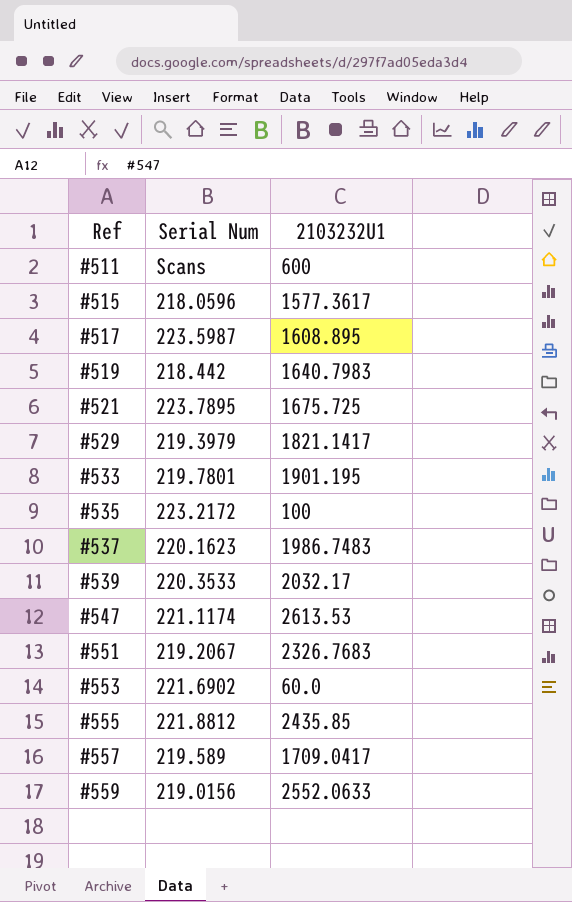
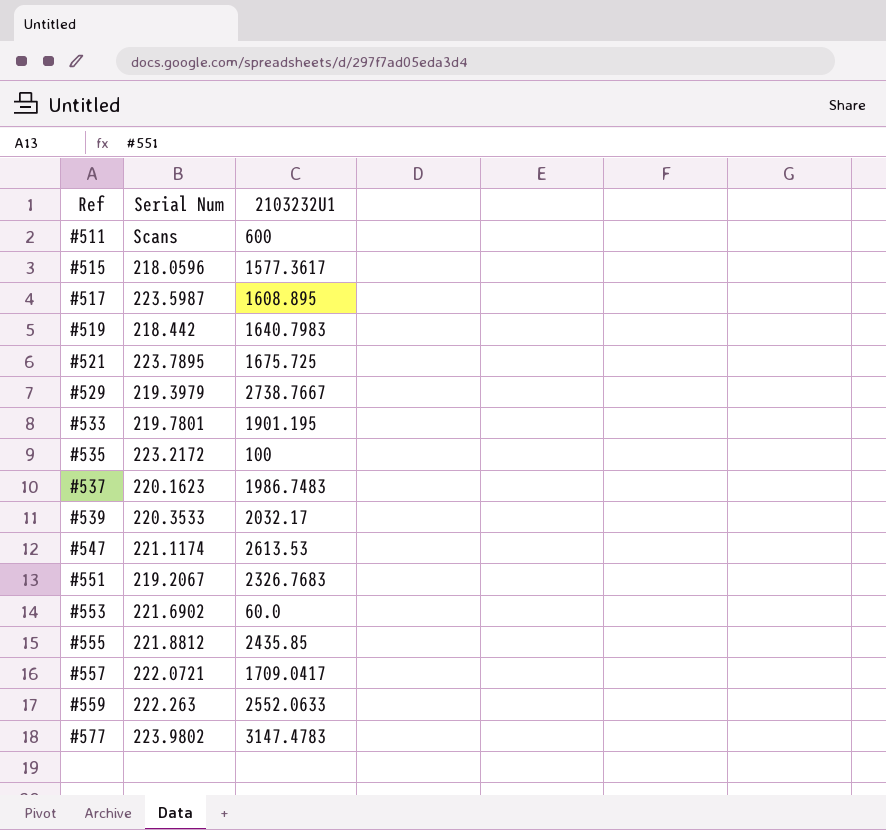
#529 | 2103232U1: 1821.1417 -> 2738.7667
#557 | Serial Num: 219.589 -> 222.0721
#559 | Serial Num: 219.0156 -> 222.263
row #577: none -> 223.9802 | 3147.4783

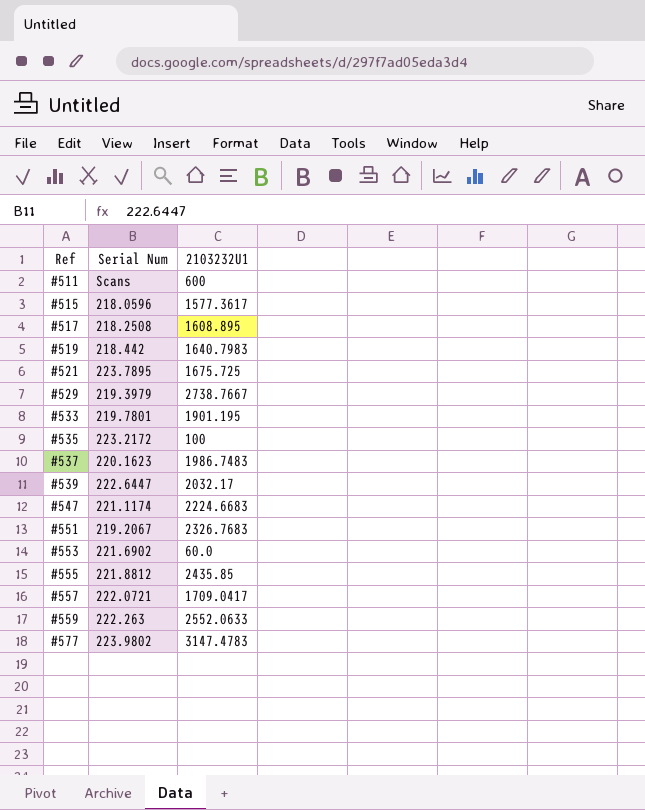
#517 | Serial Num: 223.5987 -> 218.2508
#539 | Serial Num: 220.3533 -> 222.6447
#547 | 2103232U1: 2613.53 -> 2224.6683

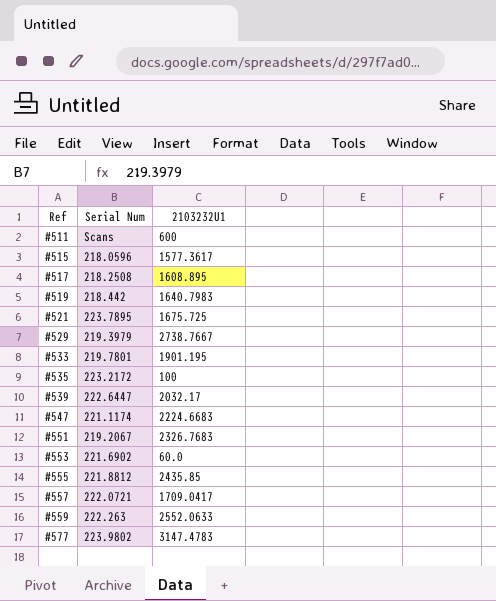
row #537: 220.1623 | 1986.7483 -> none

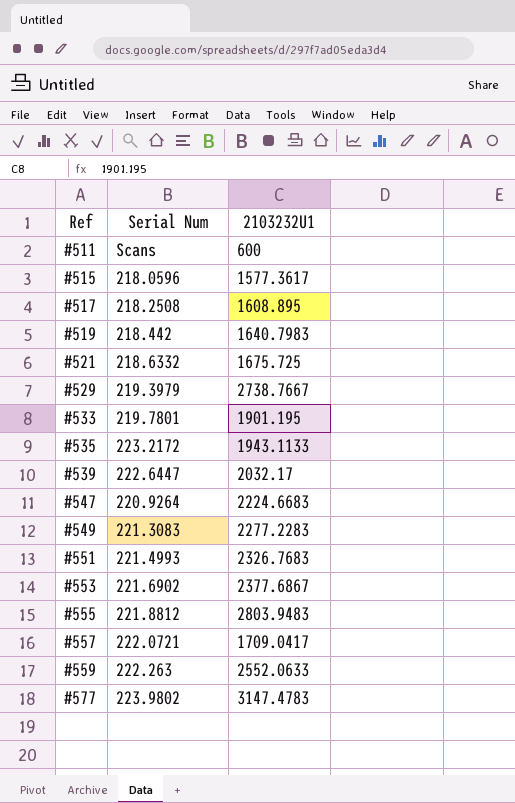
#521 | Serial Num: 223.7895 -> 218.6332
#535 | 2103232U1: 100 -> 1943.1133
#547 | Serial Num: 221.1174 -> 220.9264
row #549: none -> 221.3083 | 2277.2283
#551 | Serial Num: 219.2067 -> 221.4993
#553 | 2103232U1: 60.0 -> 2377.6867
#555 | 2103232U1: 2435.85 -> 2803.9483

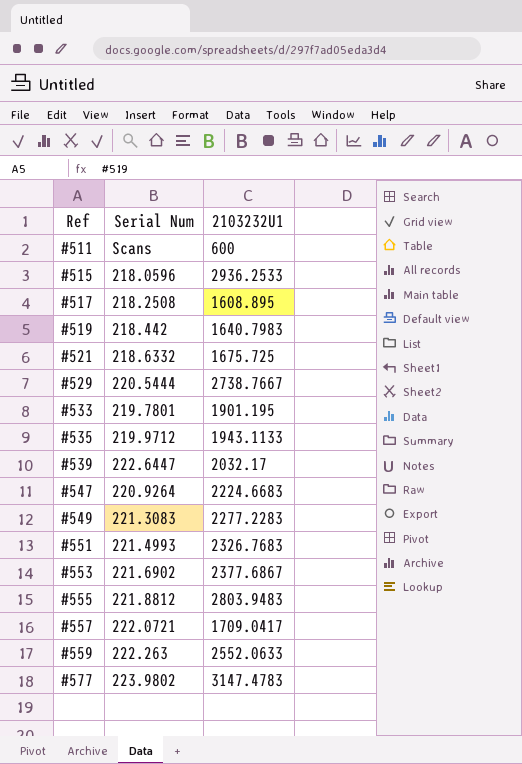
#515 | 2103232U1: 1577.3617 -> 2936.2533
#529 | Serial Num: 219.3979 -> 220.5444
#535 | Serial Num: 223.2172 -> 219.9712

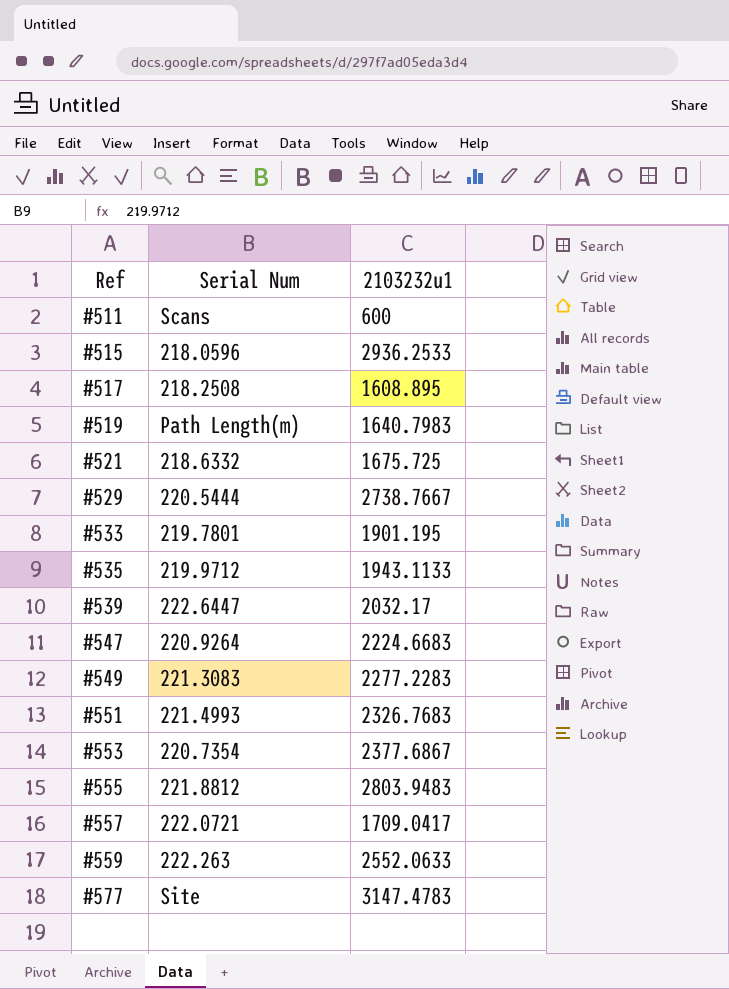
column name: 2103232U1 -> 2103232u1
#519 | Serial Num: 218.442 -> Path Length(m)
#553 | Serial Num: 221.6902 -> 220.7354
#577 | Serial Num: 223.9802 -> Site

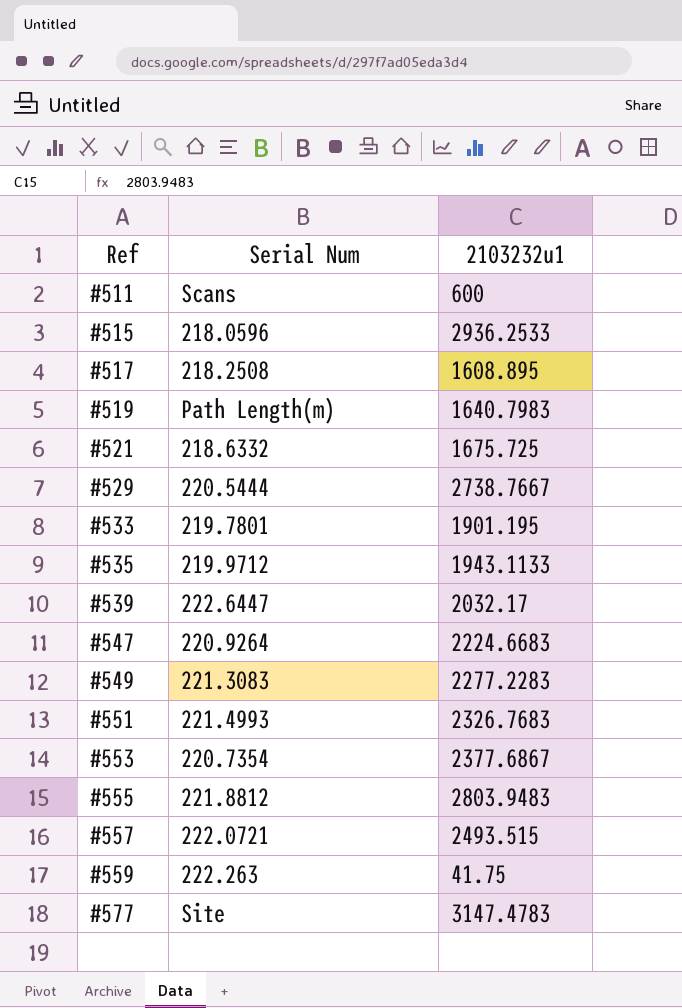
#557 | 2103232u1: 1709.0417 -> 2493.515
#559 | 2103232u1: 2552.0633 -> 41.75

